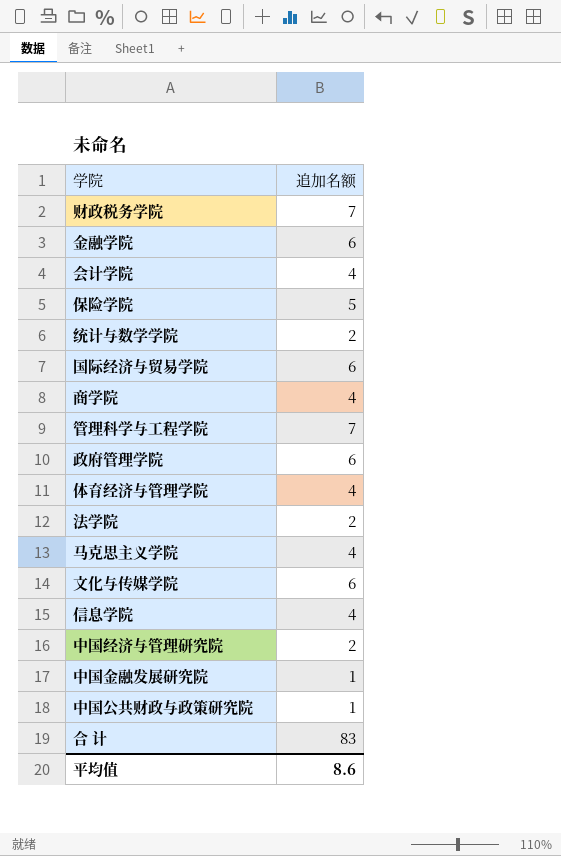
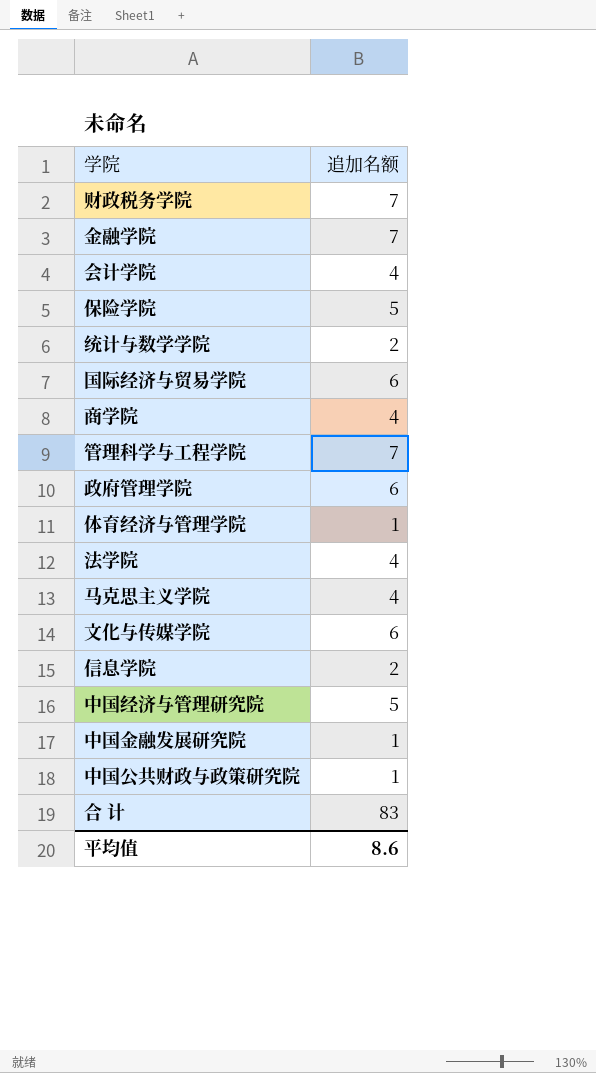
金融学院 | 追加名额: 6 -> 7
体育经济与管理学院 | 追加名额: 4 -> 1
法学院 | 追加名额: 2 -> 4
信息学院 | 追加名额: 4 -> 2
中国经济与管理研究院 | 追加名额: 2 -> 5

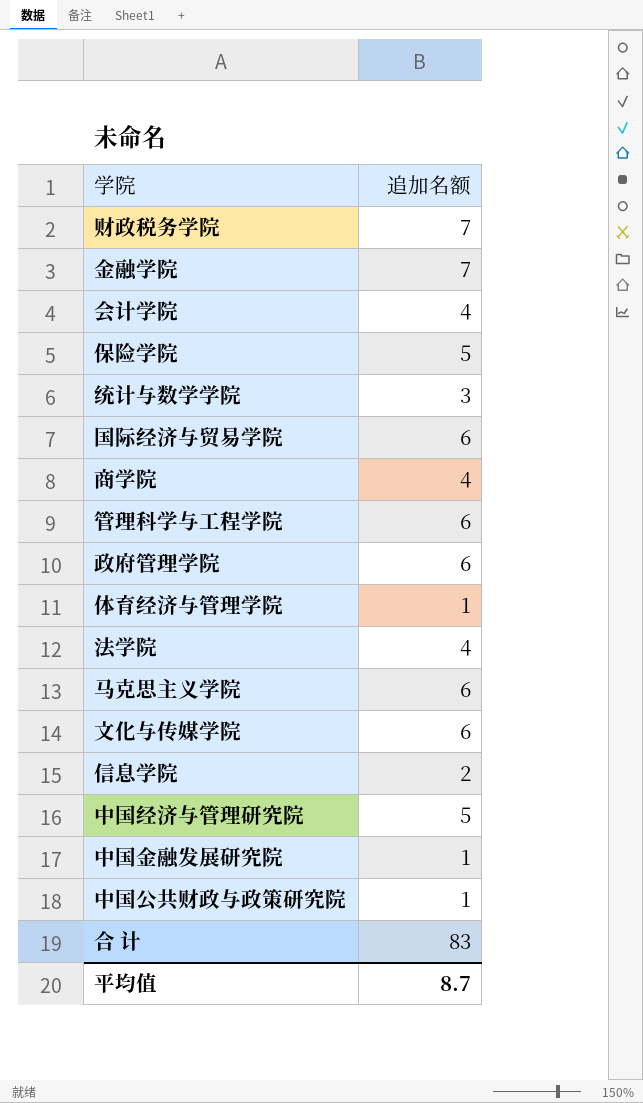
统计与数学学院 | 追加名额: 2 -> 3
管理科学与工程学院 | 追加名额: 7 -> 6
马克思主义学院 | 追加名额: 4 -> 6
平均值 | 追加名额: 8.6 -> 8.7

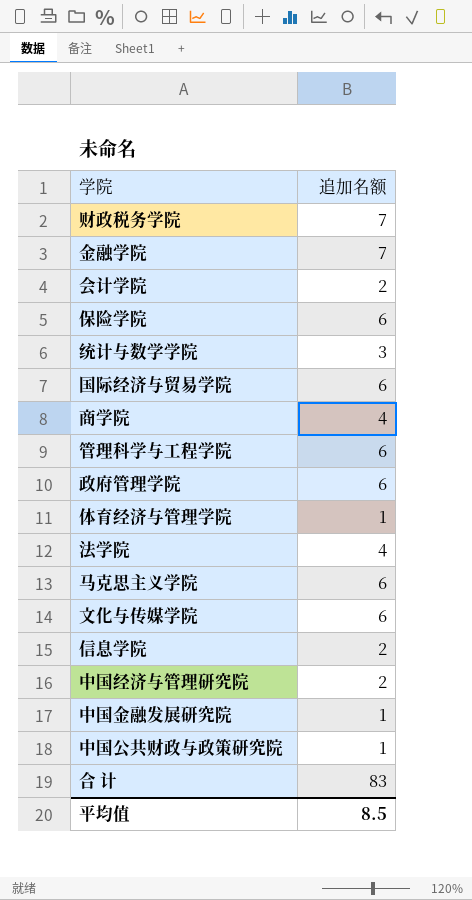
会计学院 | 追加名额: 4 -> 2
保险学院 | 追加名额: 5 -> 6
中国经济与管理研究院 | 追加名额: 5 -> 2
平均值 | 追加名额: 8.7 -> 8.5

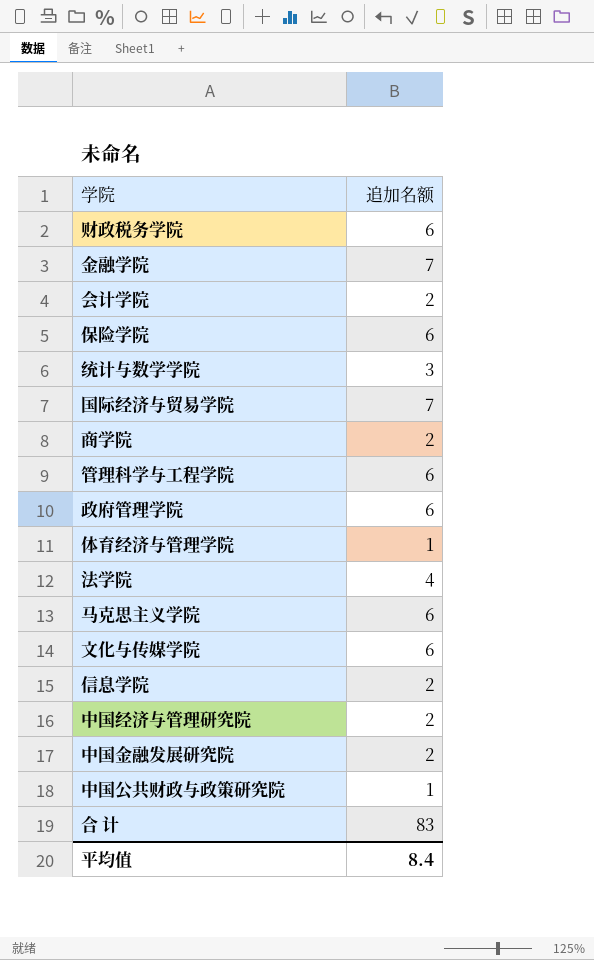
财政税务学院 | 追加名额: 7 -> 6
国际经济与贸易学院 | 追加名额: 6 -> 7
商学院 | 追加名额: 4 -> 2
中国金融发展研究院 | 追加名额: 1 -> 2
平均值 | 追加名额: 8.5 -> 8.4

